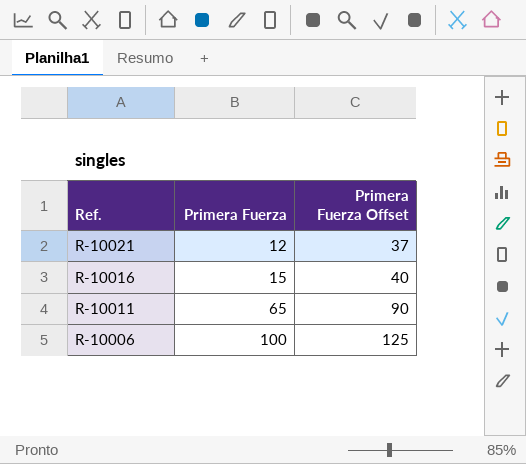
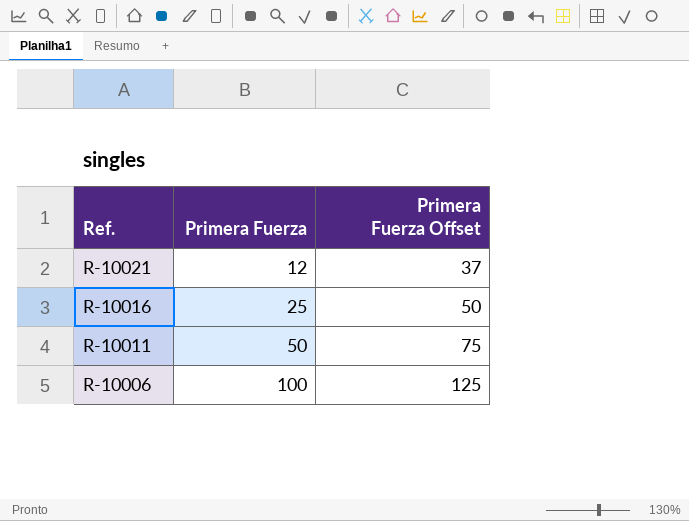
R-10016 | Primera Fuerza: 15 -> 25
R-10016 | Primera Fuerza Offset: 40 -> 50
R-10011 | Primera Fuerza: 65 -> 50
R-10011 | Primera Fuerza Offset: 90 -> 75

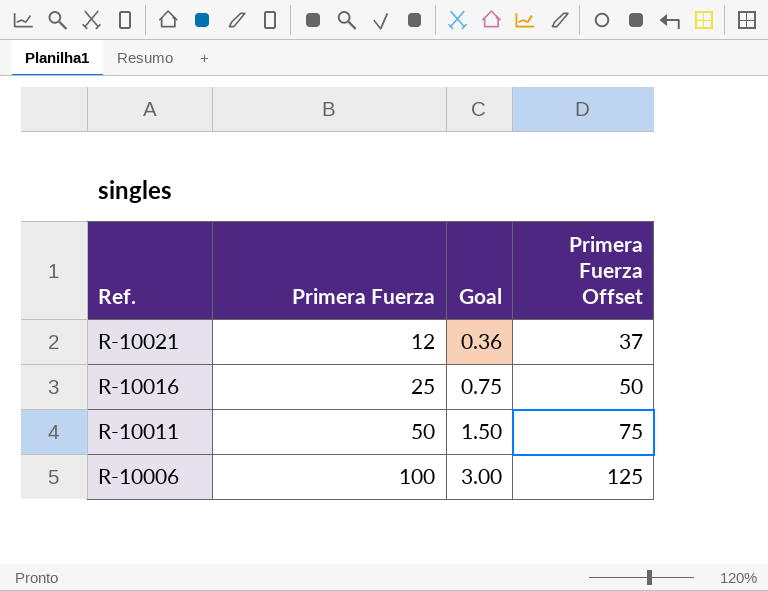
column Goal | formula: none -> [Primera Fuerza] * 0.03

